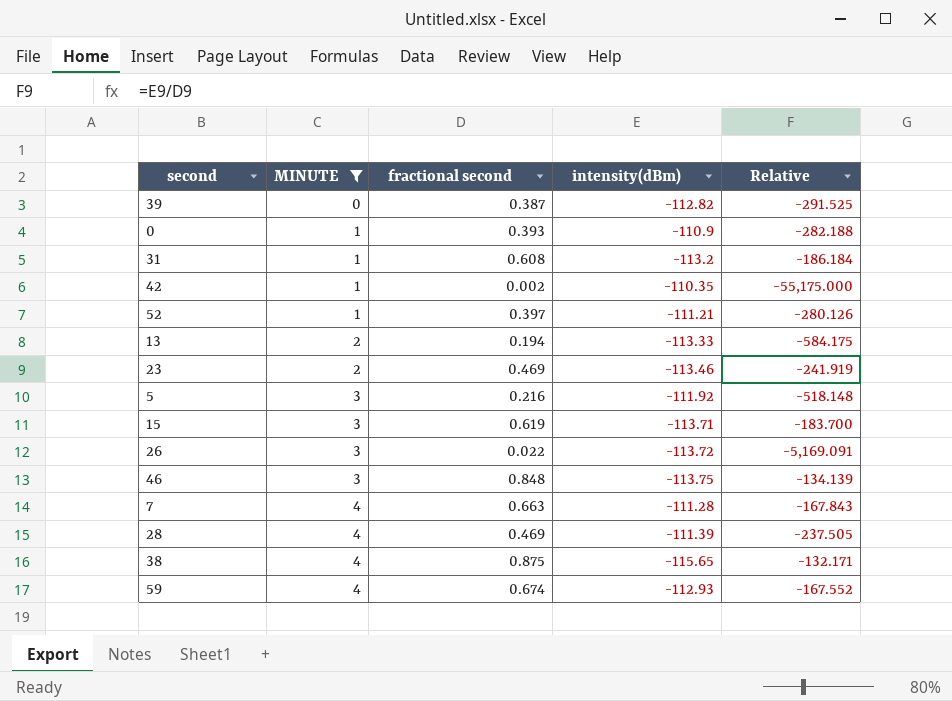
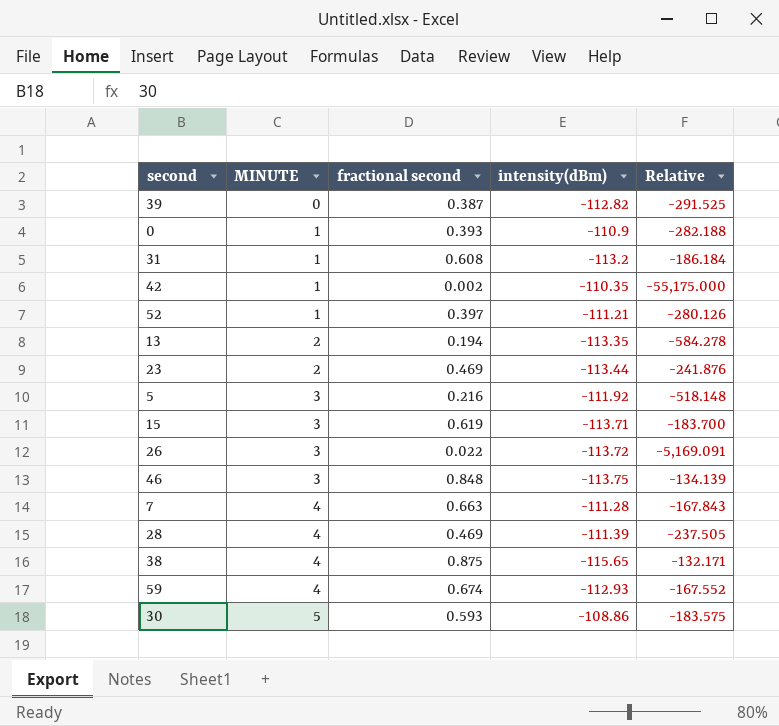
filter: MINUTE != 5 -> none
13 | intensity(dBm): -113.33 -> -113.35
13 | Relative: -584.175 -> -584.278
23 | intensity(dBm): -113.46 -> -113.44
23 | Relative: -241.919 -> -241.876

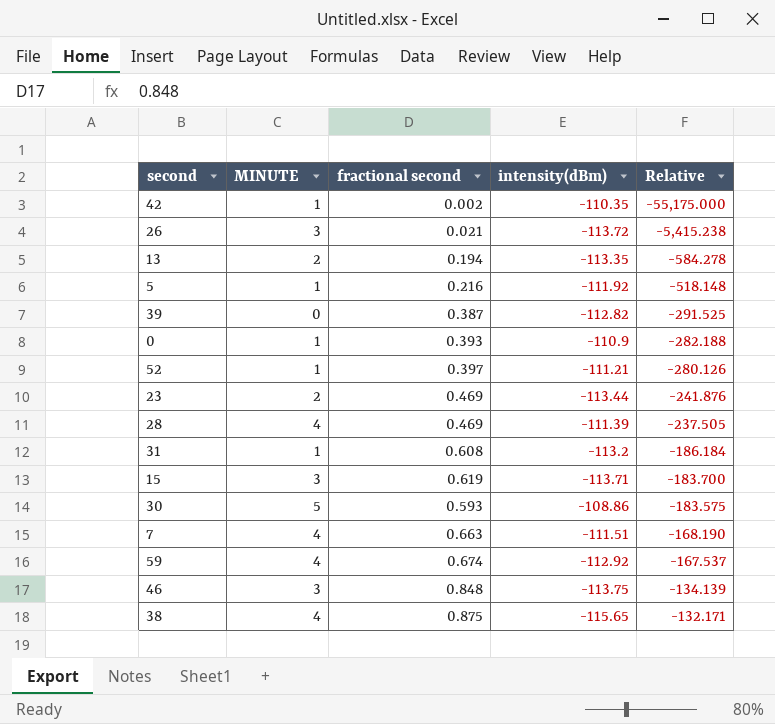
row order: MINUTE ascending -> Relative ascending
26 | fractional second: 0.022 -> 0.021
26 | Relative: -5,169.091 -> -5,415.238
5 | MINUTE: 3 -> 1
7 | intensity(dBm): -111.28 -> -111.51
7 | Relative: -167.843 -> -168.190
59 | intensity(dBm): -112.93 -> -112.92
59 | Relative: -167.552 -> -167.537

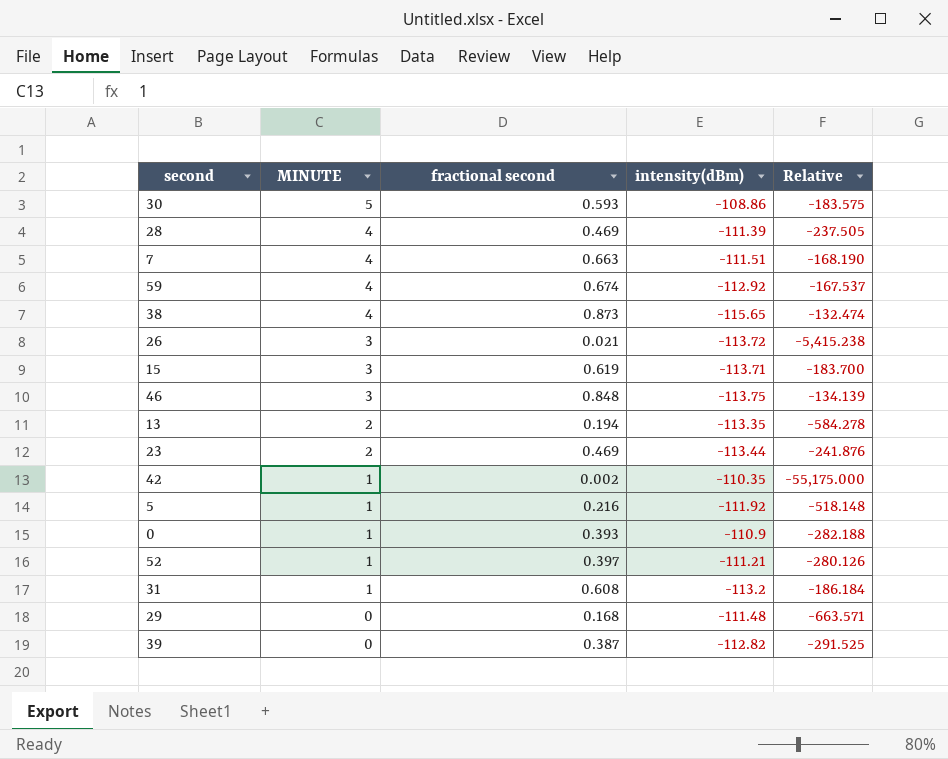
row order: Relative ascending -> MINUTE descending
38 | fractional second: 0.875 -> 0.873
38 | Relative: -132.171 -> -132.474
row 29: none -> 0 | 0.168 | -111.48 | -663.571

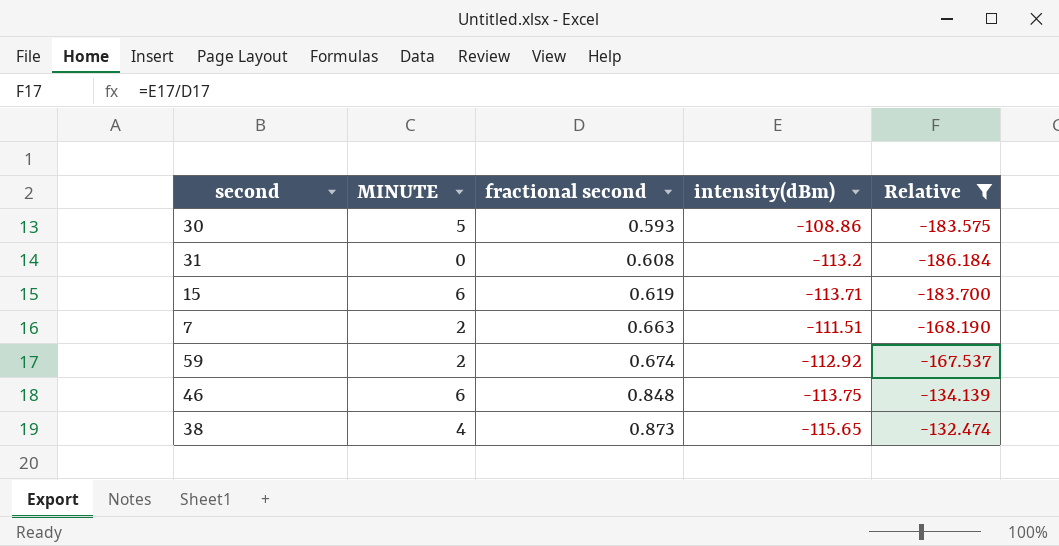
filter: none -> Relative >= -186.184
row order: MINUTE descending -> fractional second ascending
31 | MINUTE: 1 -> 0
15 | MINUTE: 3 -> 6
7 | MINUTE: 4 -> 2
59 | MINUTE: 4 -> 2
46 | MINUTE: 3 -> 6

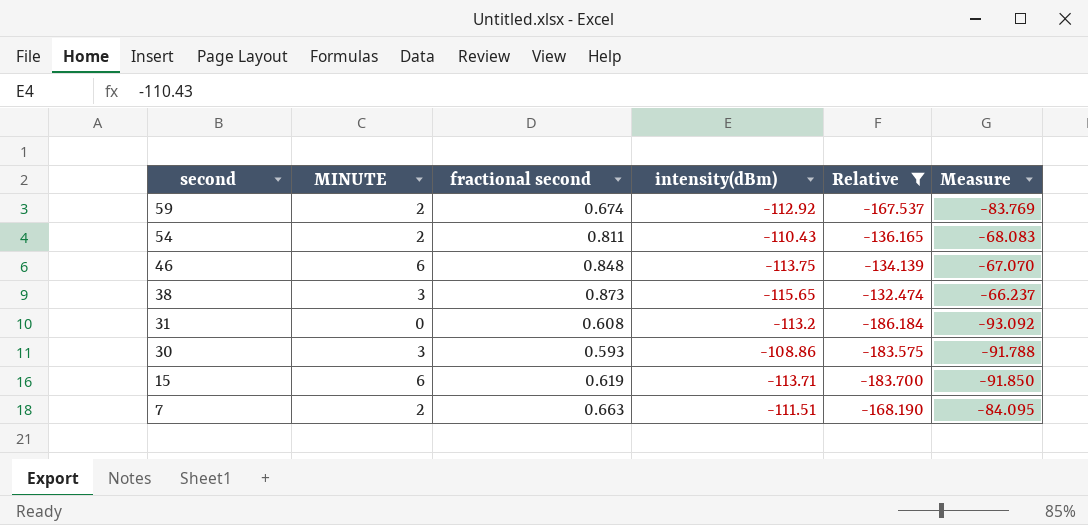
row order: fractional second ascending -> second descending
column Measure | formula: none -> [Relative] * 0.5
row 54: none -> 2 | 0.811 | -110.43 | -136.165 | -68.083
38 | MINUTE: 4 -> 3
30 | MINUTE: 5 -> 3

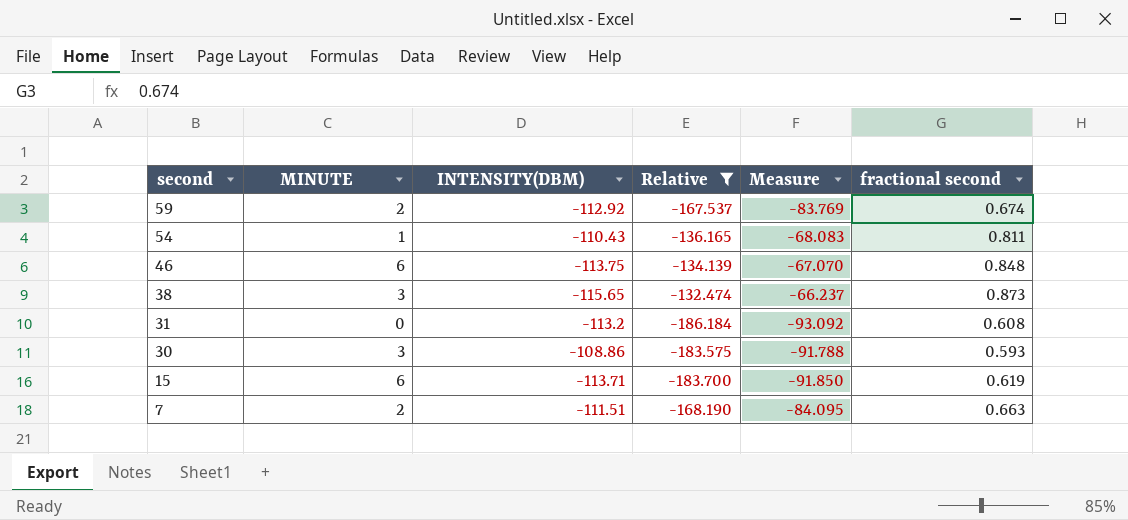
column name: intensity(dBm) -> INTENSITY(DBM)
column fractional second | position: 3 -> 6
54 | MINUTE: 2 -> 1

